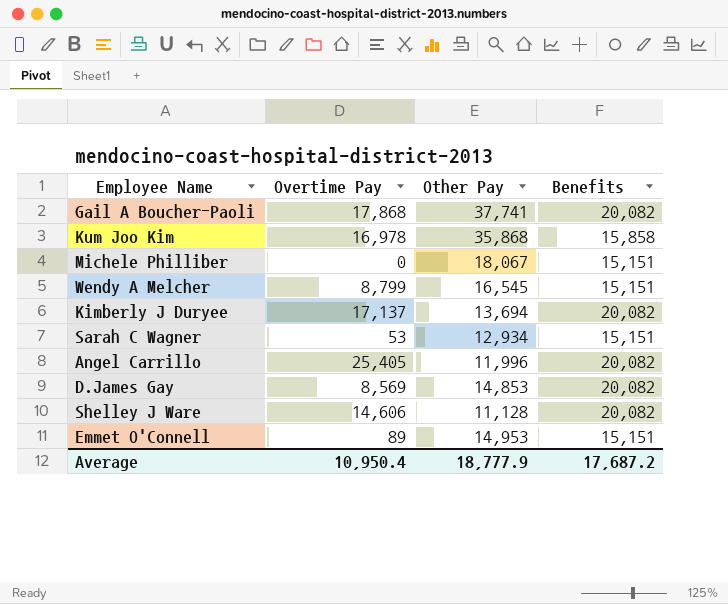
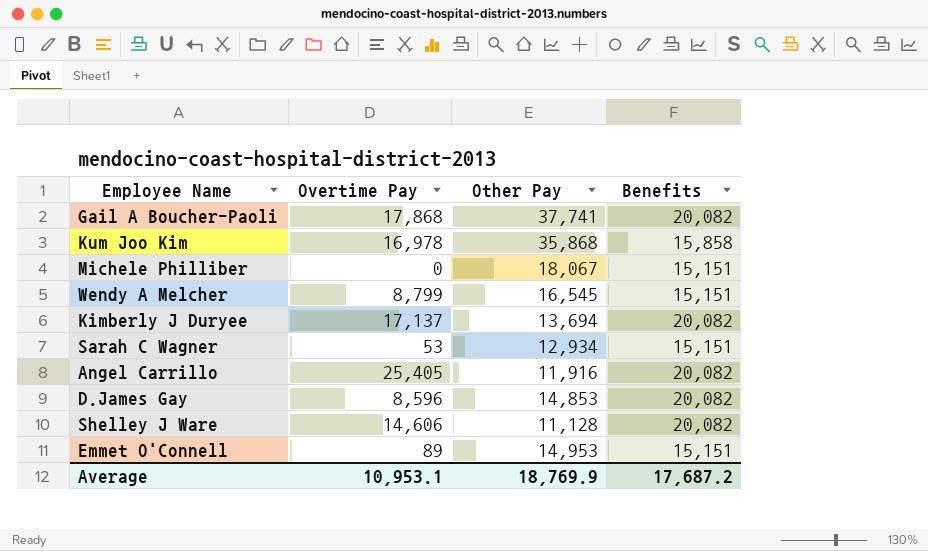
Angel Carrillo | Other Pay: 11,996 -> 11,916
D.James Gay | Overtime Pay: 8,569 -> 8,596
Average | Overtime Pay: 10,950.4 -> 10,953.1
Average | Other Pay: 18,777.9 -> 18,769.9

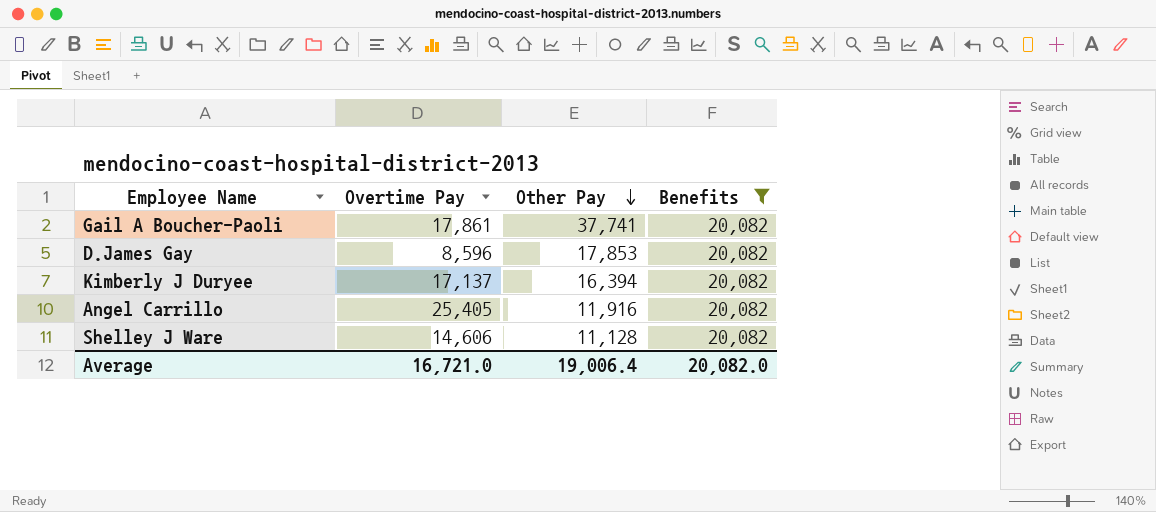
filter: none -> Benefits = 20,082
row order: none -> Other Pay descending
Gail A Boucher-Paoli | Overtime Pay: 17,868 -> 17,861
D.James Gay | Other Pay: 14,853 -> 17,853
Kimberly J Duryee | Other Pay: 13,694 -> 16,394
Average | Overtime Pay: 10,953.1 -> 16,721.0
Average | Other Pay: 18,769.9 -> 19,006.4
Average | Benefits: 17,687.2 -> 20,082.0

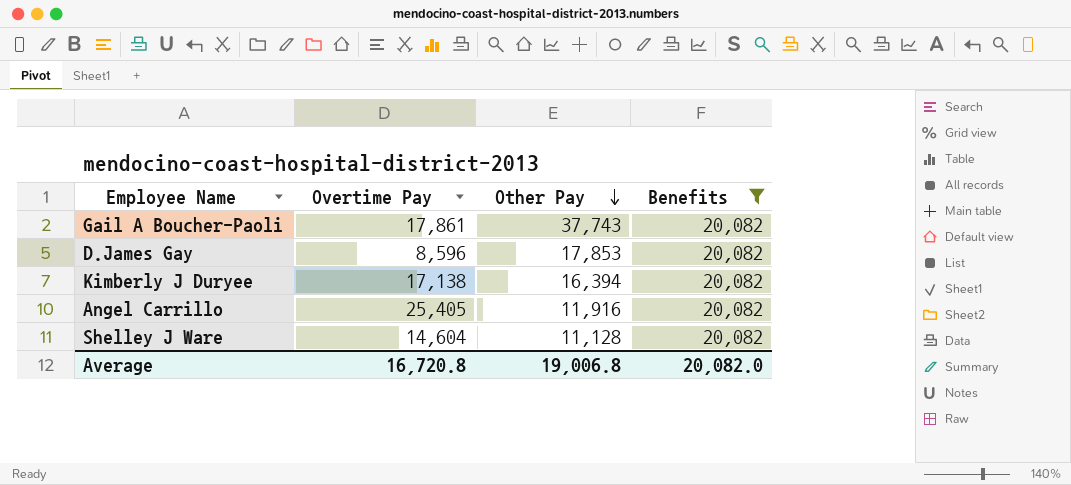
Gail A Boucher-Paoli | Other Pay: 37,741 -> 37,743
Kimberly J Duryee | Overtime Pay: 17,137 -> 17,138
Shelley J Ware | Overtime Pay: 14,606 -> 14,604
Average | Overtime Pay: 16,721.0 -> 16,720.8
Average | Other Pay: 19,006.4 -> 19,006.8

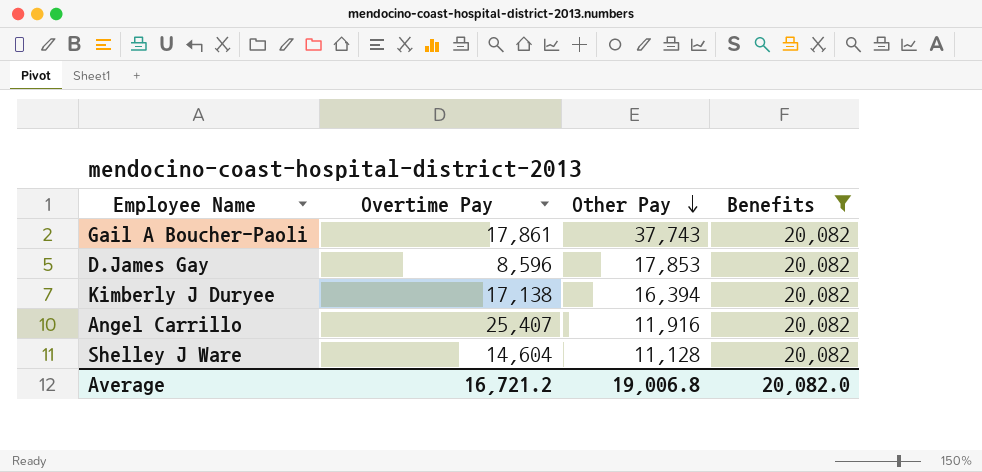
Angel Carrillo | Overtime Pay: 25,405 -> 25,407
Average | Overtime Pay: 16,720.8 -> 16,721.2

